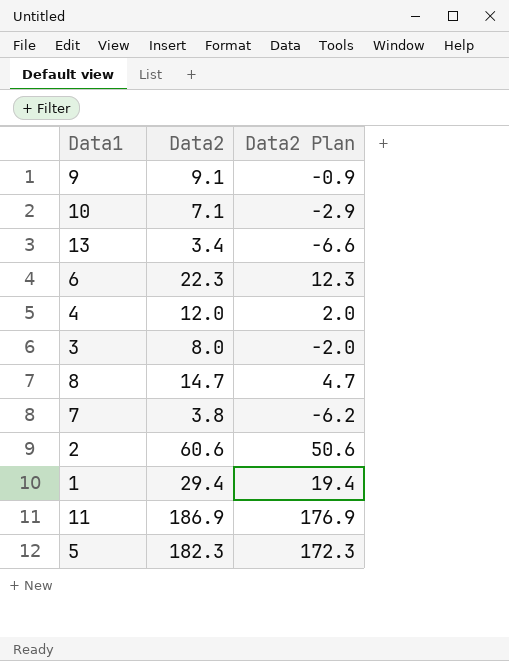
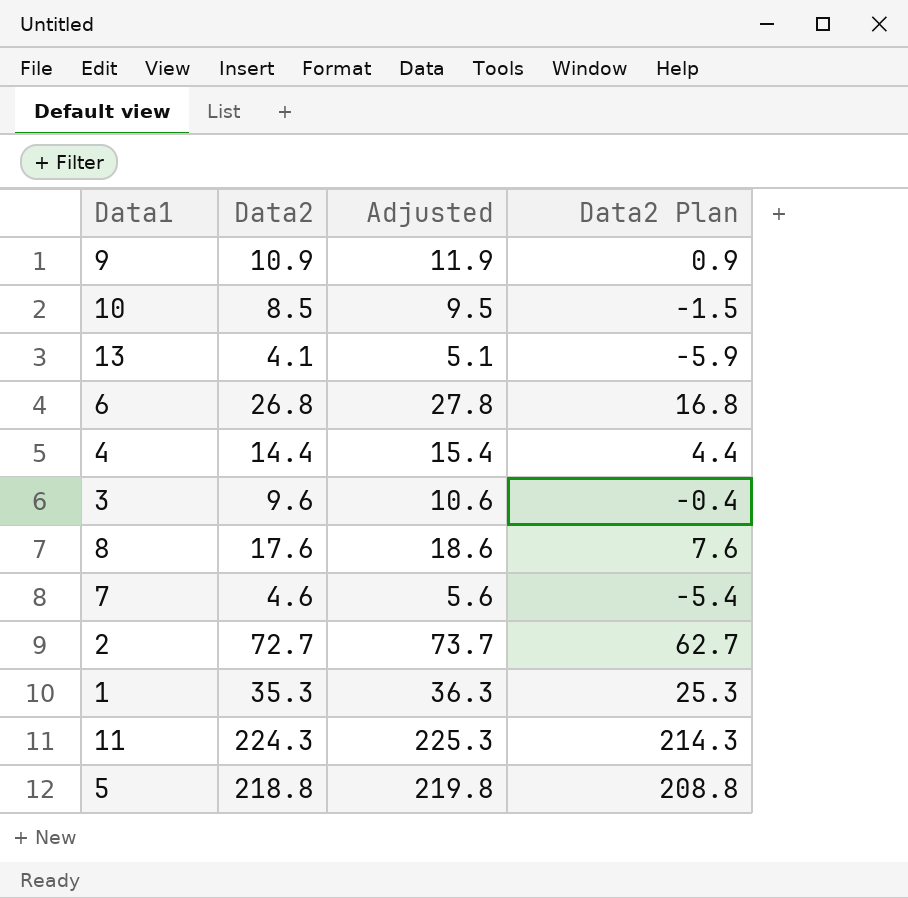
column Adjusted | formula: none -> [Data2] + 1
9 | Data2: 9.1 -> 10.9
9 | Data2 Plan: -0.9 -> 0.9
10 | Data2: 7.1 -> 8.5
10 | Data2 Plan: -2.9 -> -1.5
13 | Data2: 3.4 -> 4.1
13 | Data2 Plan: -6.6 -> -5.9
6 | Data2: 22.3 -> 26.8
6 | Data2 Plan: 12.3 -> 16.8
4 | Data2: 12.0 -> 14.4
4 | Data2 Plan: 2.0 -> 4.4
3 | Data2: 8.0 -> 9.6
3 | Data2 Plan: -2.0 -> -0.4
8 | Data2: 14.7 -> 17.6
8 | Data2 Plan: 4.7 -> 7.6
7 | Data2: 3.8 -> 4.6
7 | Data2 Plan: -6.2 -> -5.4
2 | Data2: 60.6 -> 72.7
2 | Data2 Plan: 50.6 -> 62.7
1 | Data2: 29.4 -> 35.3
1 | Data2 Plan: 19.4 -> 25.3
11 | Data2: 186.9 -> 224.3
11 | Data2 Plan: 176.9 -> 214.3
5 | Data2: 182.3 -> 218.8
5 | Data2 Plan: 172.3 -> 208.8

